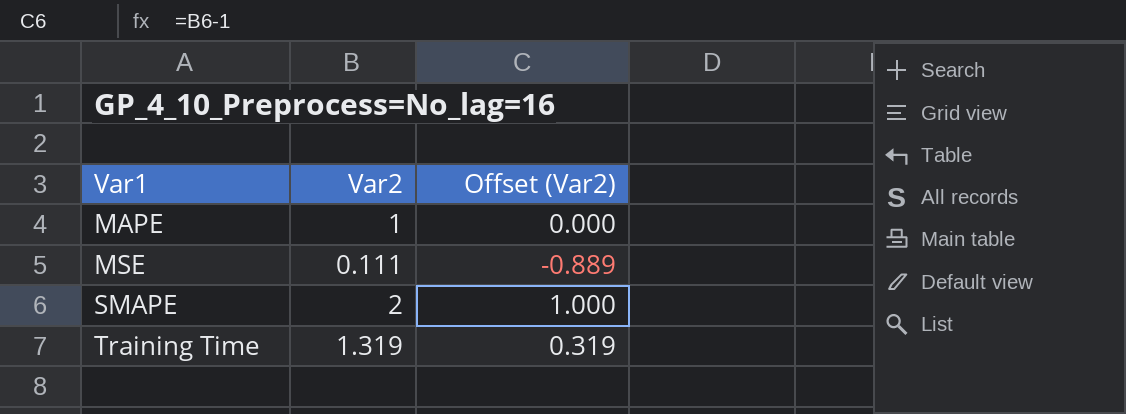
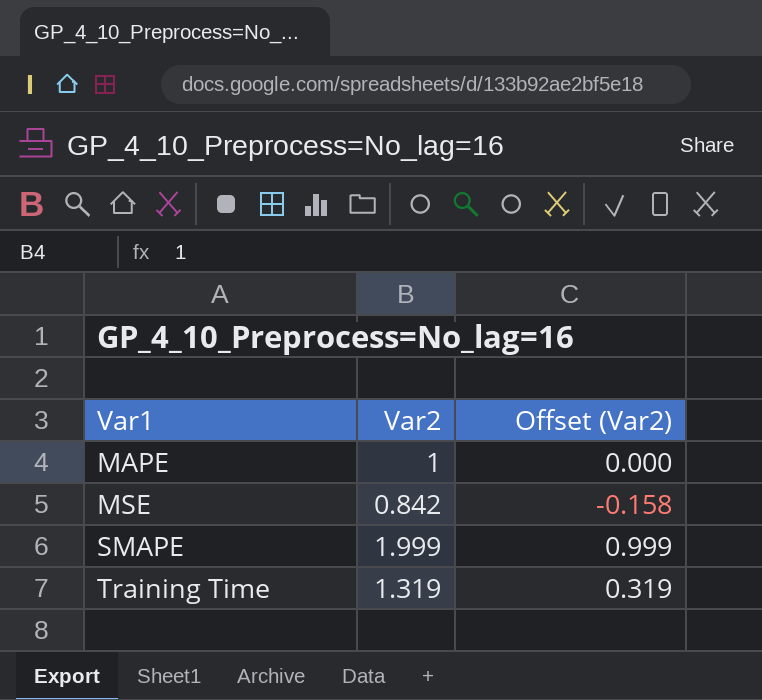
MSE | Var2: 0.111 -> 0.842
MSE | Offset (Var2): -0.889 -> -0.158
SMAPE | Var2: 2 -> 1.999
SMAPE | Offset (Var2): 1.000 -> 0.999

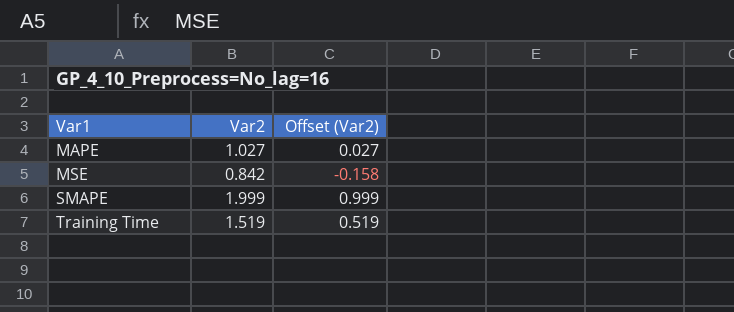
MAPE | Var2: 1 -> 1.027
MAPE | Offset (Var2): 0.000 -> 0.027
Training Time | Var2: 1.319 -> 1.519
Training Time | Offset (Var2): 0.319 -> 0.519

